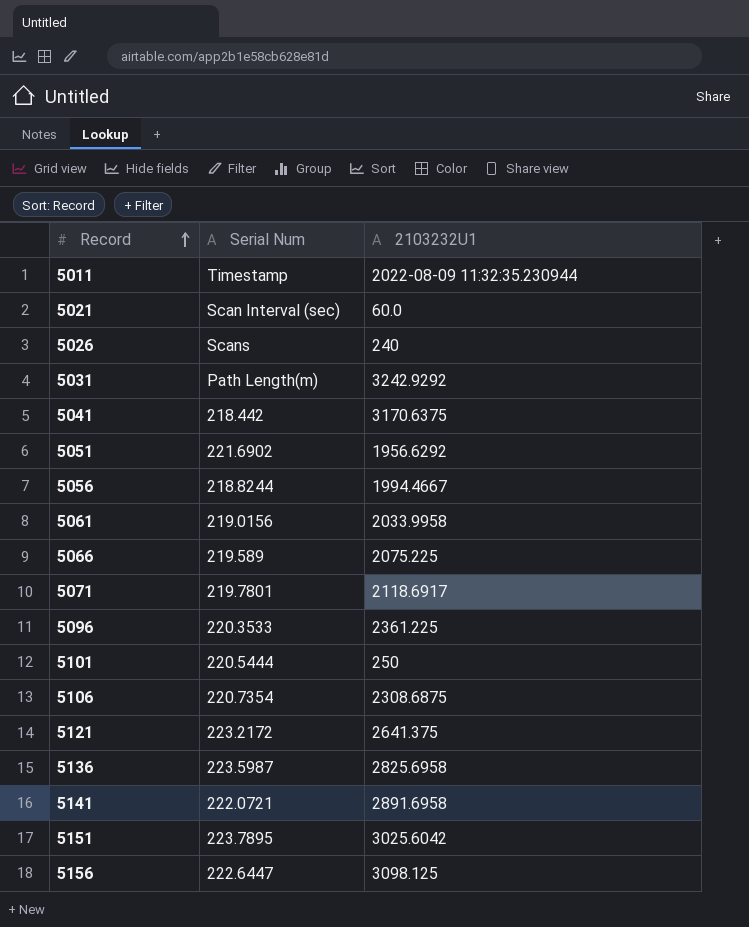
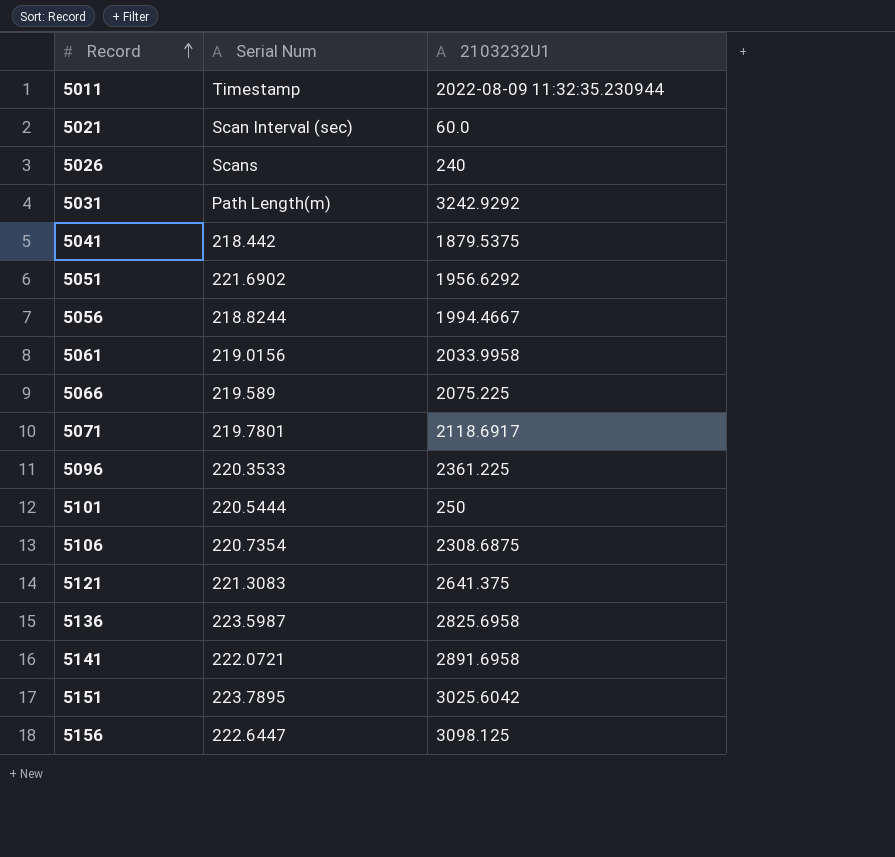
5041 | 2103232U1: 3170.6375 -> 1879.5375
5121 | Serial Num: 223.2172 -> 221.3083

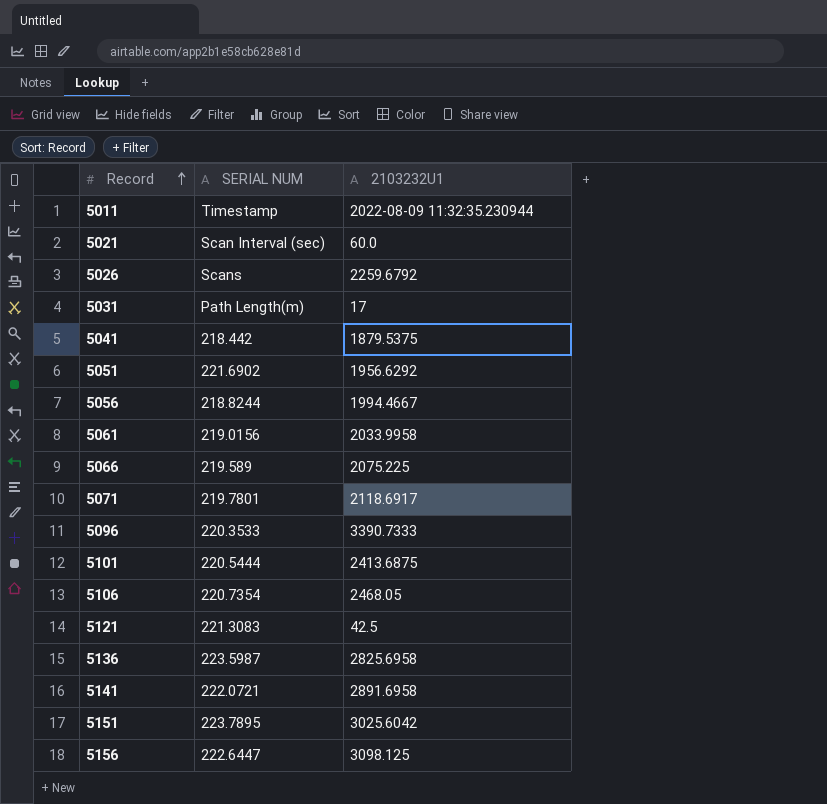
column name: Serial Num -> SERIAL NUM
5026 | 2103232U1: 240 -> 2259.6792
5031 | 2103232U1: 3242.9292 -> 17
5096 | 2103232U1: 2361.225 -> 3390.7333
5101 | 2103232U1: 250 -> 2413.6875
5106 | 2103232U1: 2308.6875 -> 2468.05
5121 | 2103232U1: 2641.375 -> 42.5

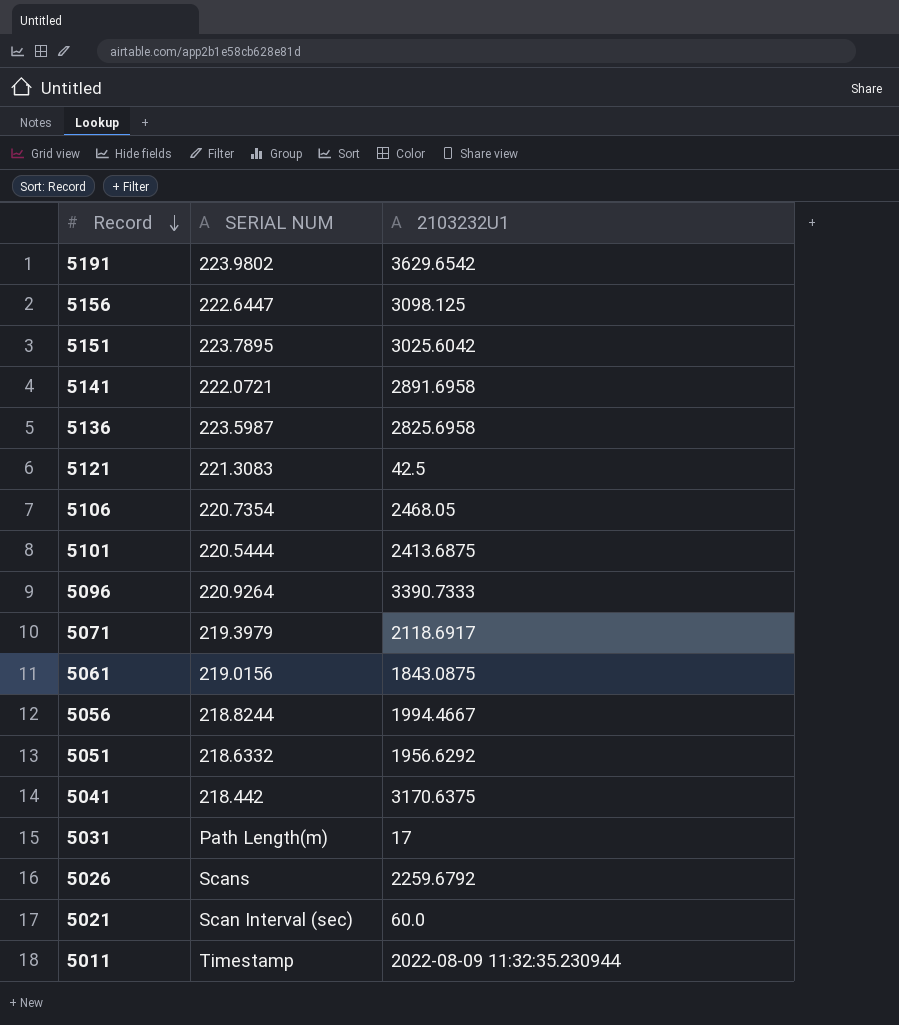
row order: Record ascending -> Record descending
row 5066: 219.589 | 2075.225 -> none
row 5191: none -> 223.9802 | 3629.6542
5096 | SERIAL NUM: 220.3533 -> 220.9264
5071 | SERIAL NUM: 219.7801 -> 219.3979
5061 | 2103232U1: 2033.9958 -> 1843.0875
5051 | SERIAL NUM: 221.6902 -> 218.6332
5041 | 2103232U1: 1879.5375 -> 3170.6375

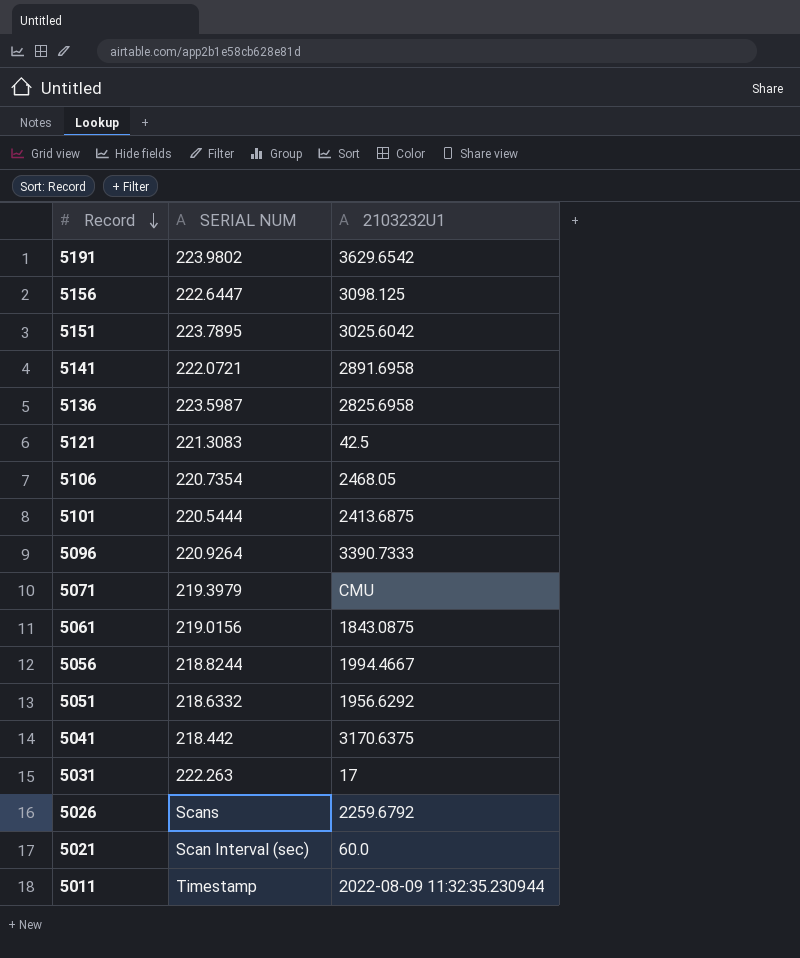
5071 | 2103232U1: 2118.6917 -> CMU
5031 | SERIAL NUM: Path Length(m) -> 222.263

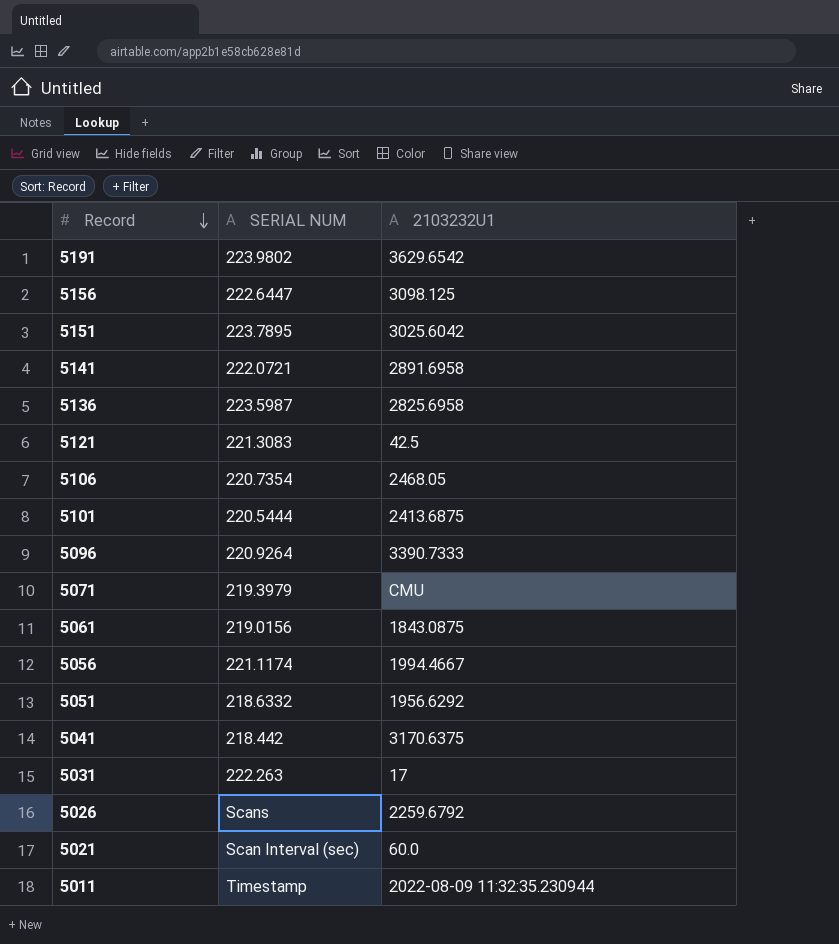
5056 | SERIAL NUM: 218.8244 -> 221.1174

